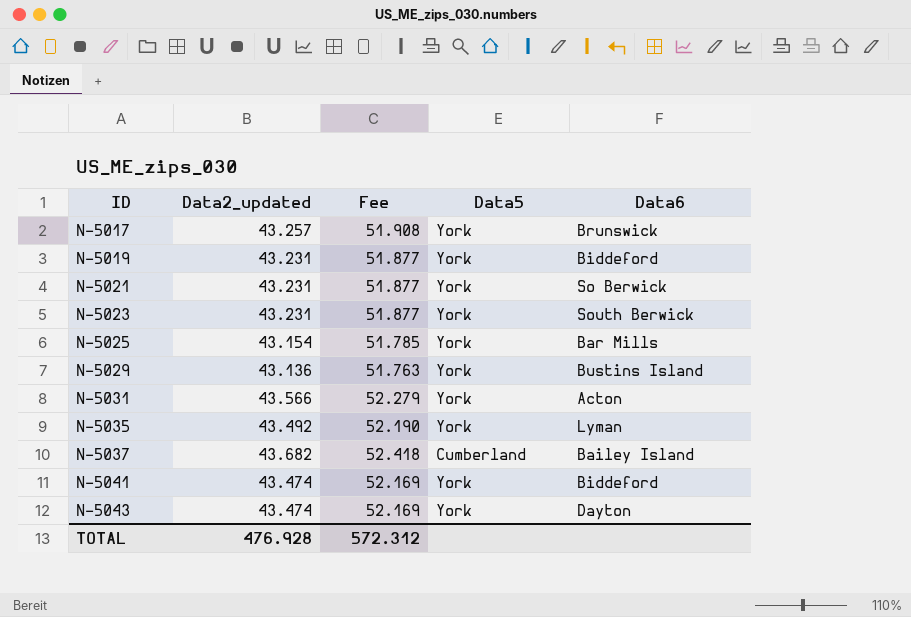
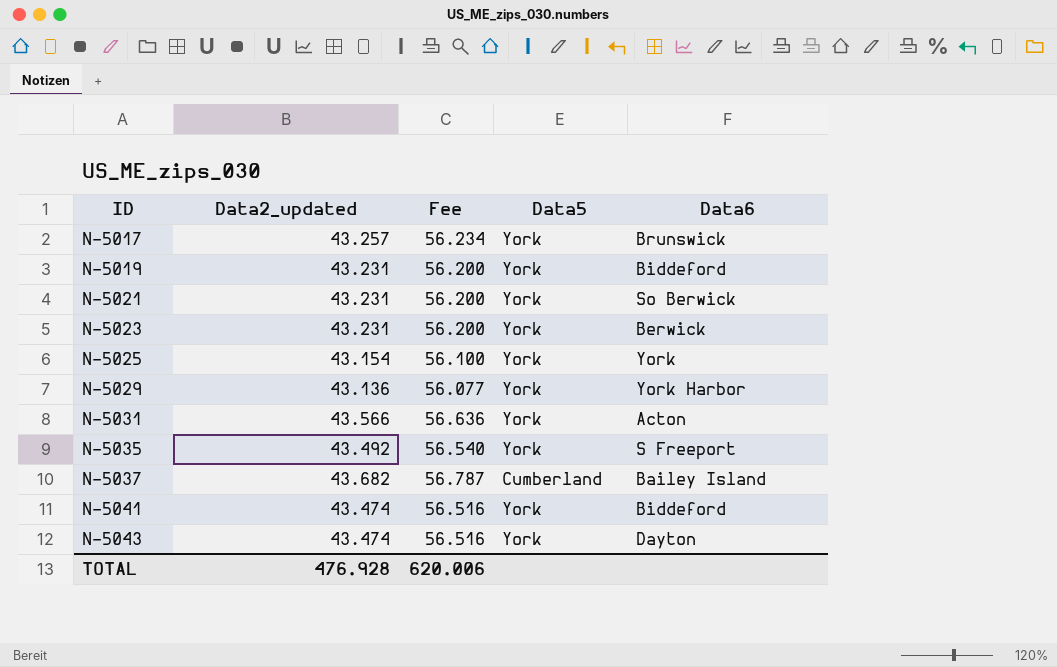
column Fee | formula: [Data2_updated] * 1.2 -> [Data2_updated] * 1.3
N-5023 | Data6: South Berwick -> Berwick
N-5025 | Data6: Bar Mills -> York
N-5029 | Data6: Bustins Island -> York Harbor
N-5035 | Data6: Lyman -> S Freeport
TOTAL | Fee: 572.312 -> 620.006

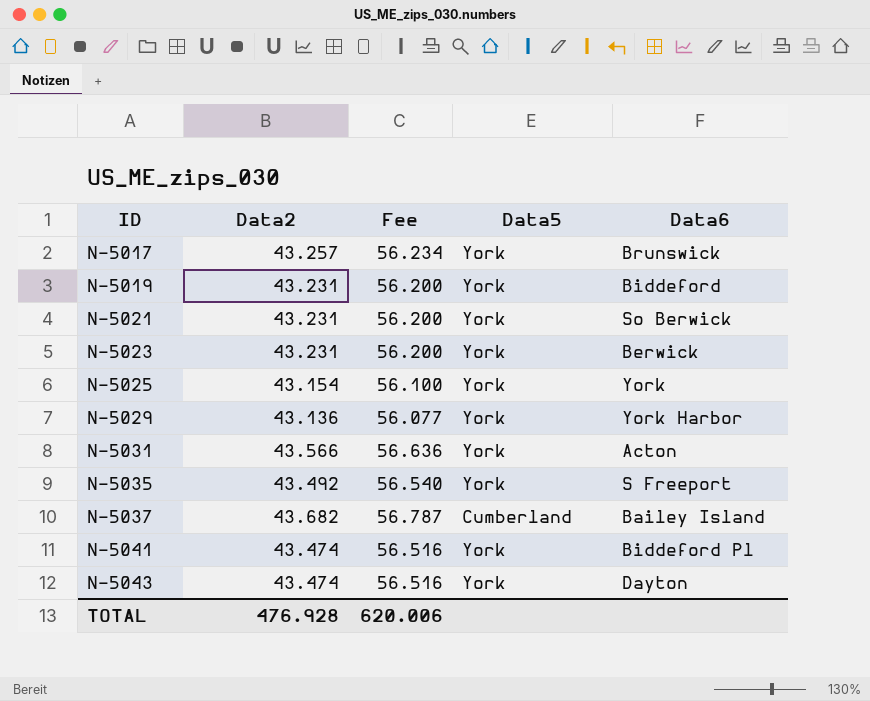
column name: Data2_updated -> Data2
N-5041 | Data6: Biddeford -> Biddeford Pl

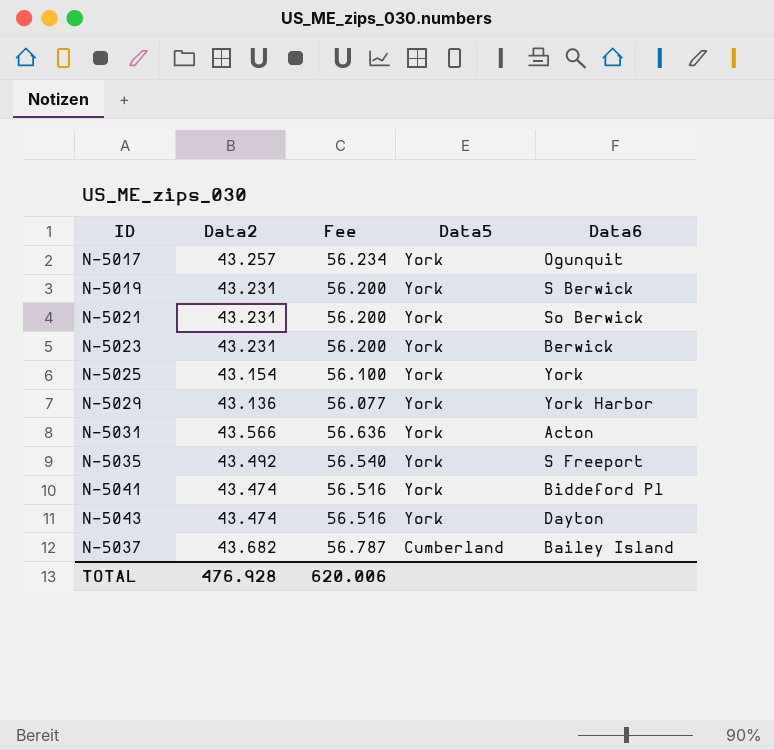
row order: ID ascending -> Data5 descending
N-5017 | Data6: Brunswick -> Ogunquit
N-5019 | Data6: Biddeford -> S Berwick

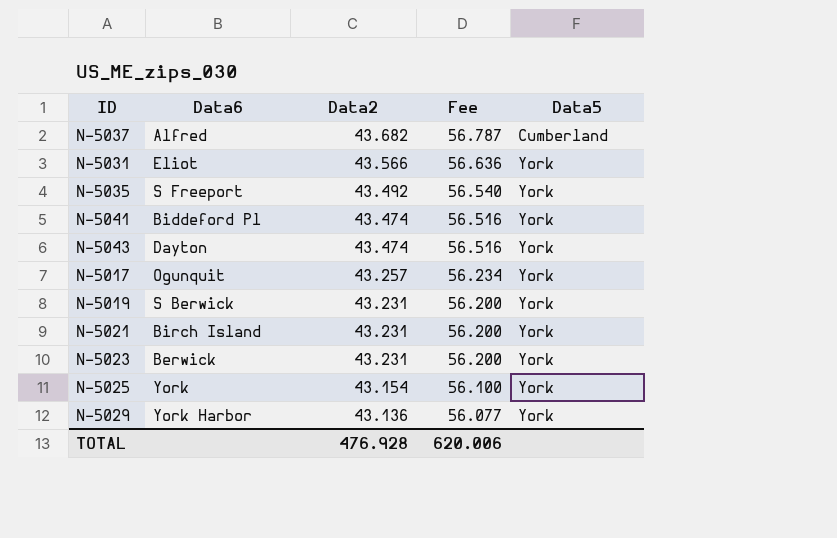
row order: Data5 descending -> Data2 descending
column Data6 | position: 5 -> 2
N-5037 | Data6: Bailey Island -> Alfred
N-5031 | Data6: Acton -> Eliot
N-5021 | Data6: So Berwick -> Birch Island

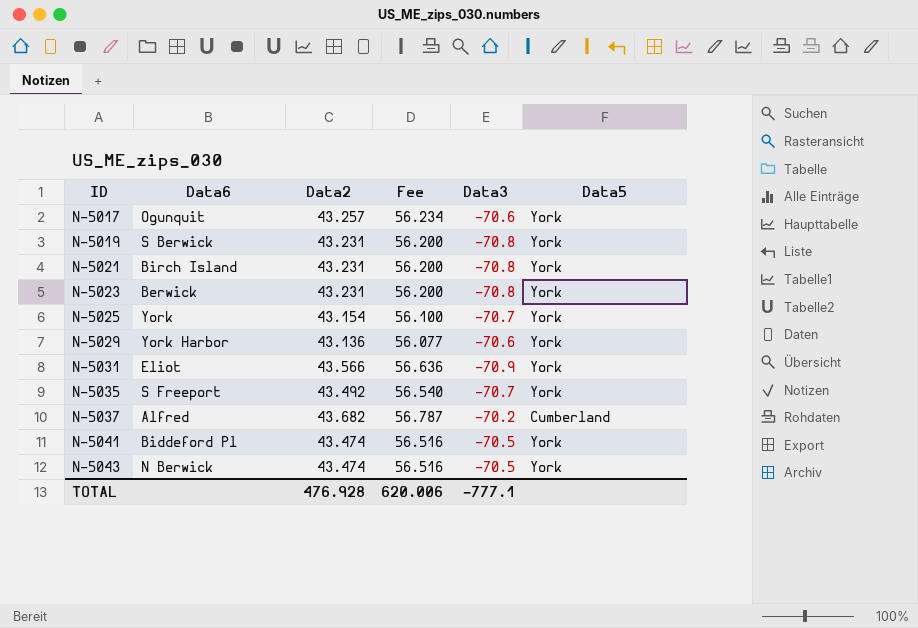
row order: Data2 descending -> ID ascending
column Data3 | position: none -> 5
N-5043 | Data6: Dayton -> N Berwick

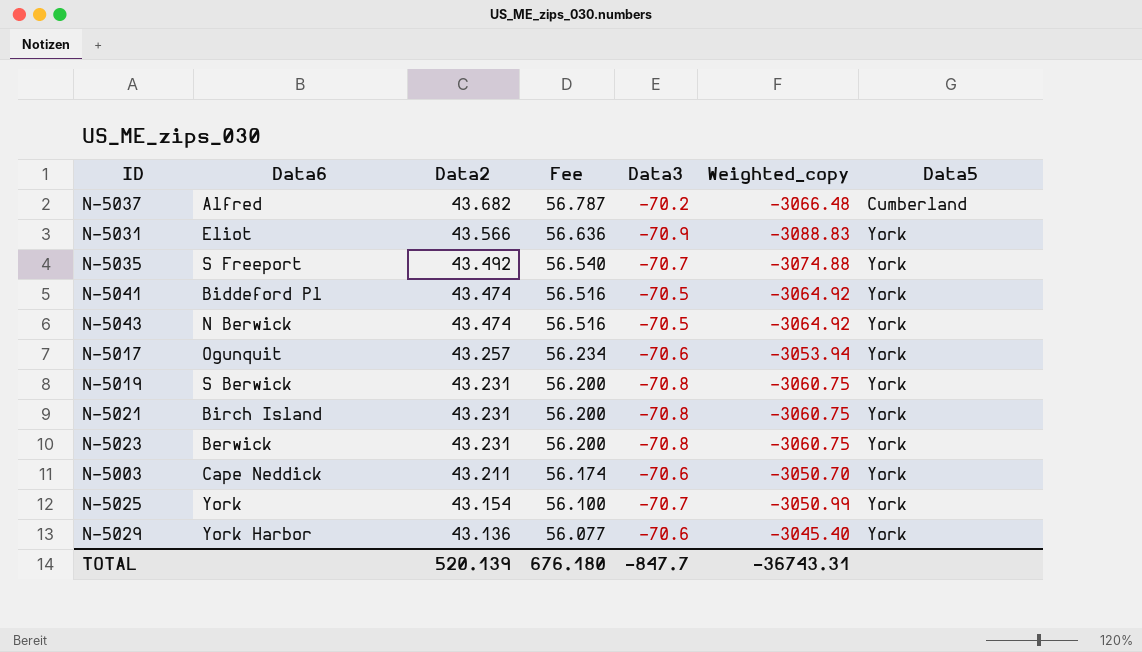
row order: ID ascending -> Data2 descending
column Weighted_copy | formula: none -> [Data2] * [Data3]
row N-5003: none -> Cape Neddick | 43.211 | 56.174 | -70.6 | -3050.70 | York
TOTAL | Data2: 476.928 -> 520.139
TOTAL | Fee: 620.006 -> 676.180
TOTAL | Data3: -777.1 -> -847.7

